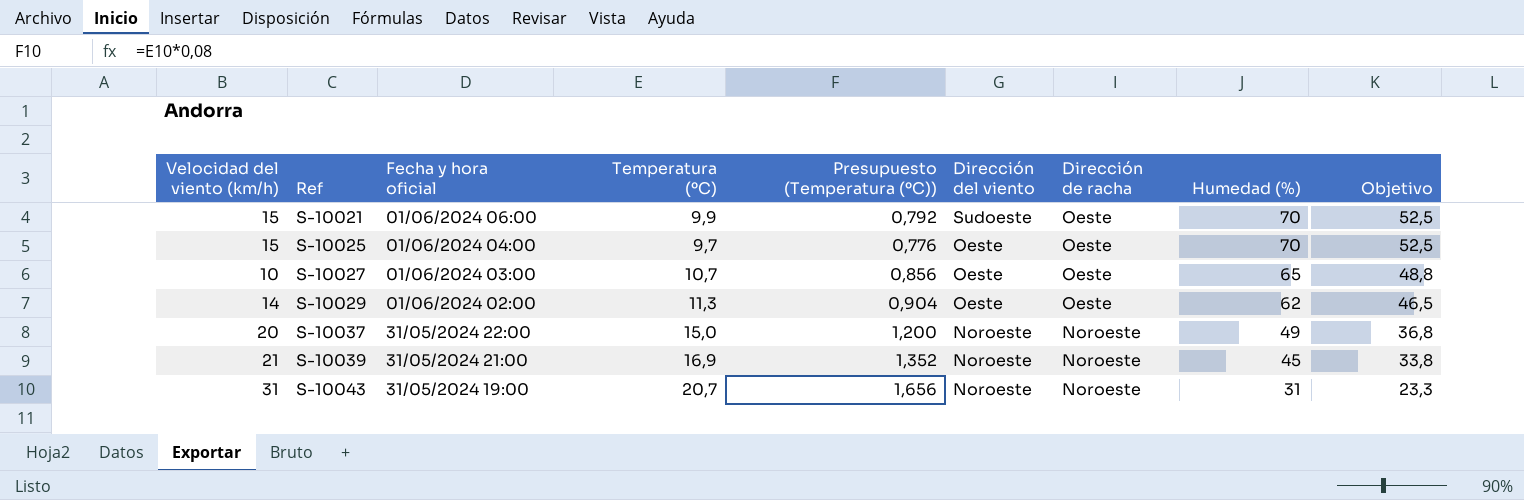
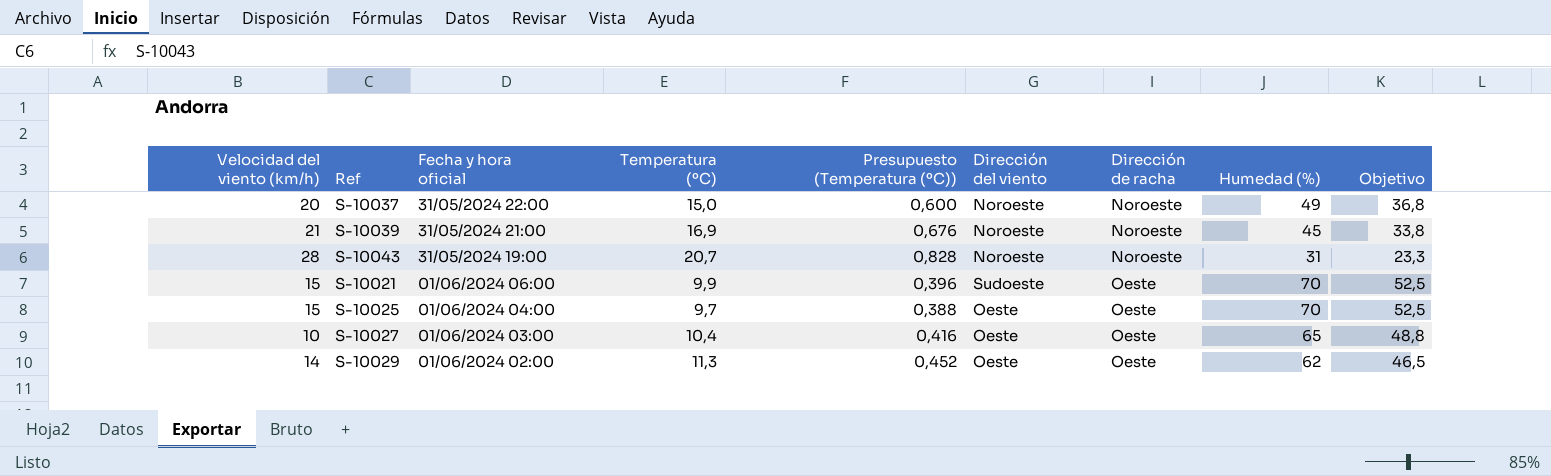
row order: Ref ascending -> Dirección de racha ascending
column Presupuesto (Temperatura (ºC)) | formula: [Temperatura (ºC)] * 0,08 -> [Temperatura (ºC)] * 0,04
S-10043 | Velocidad del viento (km/h): 31 -> 28
S-10027 | Temperatura (ºC): 10,7 -> 10,4

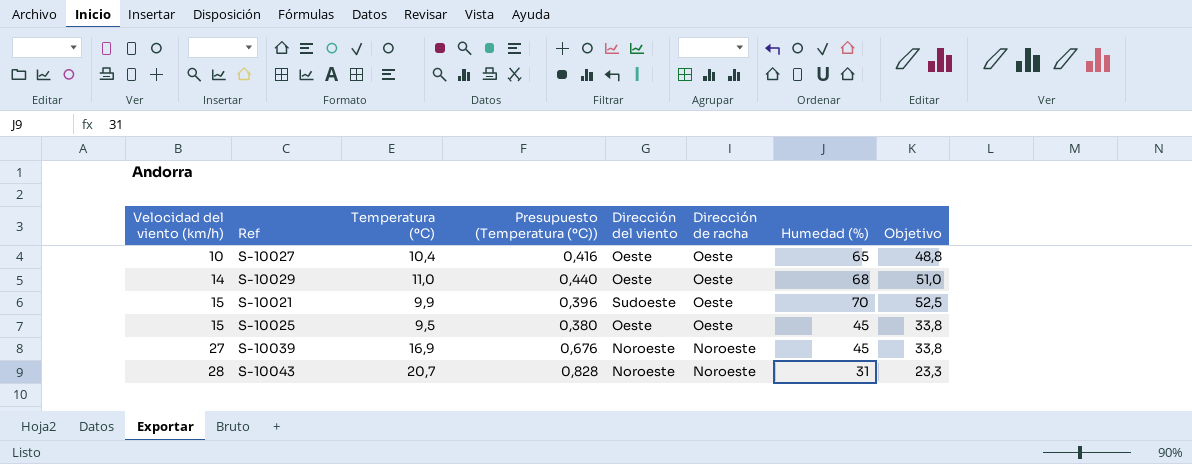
row order: Dirección de racha ascending -> Velocidad del viento (km/h) ascending
column Fecha y hora oficial | position: 3 -> none
row S-10037: 20 | 31/05/2024 22:00 | 15,0 | 0,600 | Noroeste | Noroeste | 49 | 36,8 -> none
S-10029 | Temperatura (ºC): 11,3 -> 11,0
S-10029 | Presupuesto (Temperatura (ºC)): 0,452 -> 0,440
S-10029 | Humedad (%): 62 -> 68
S-10029 | Objetivo: 46,5 -> 51,0
S-10025 | Temperatura (ºC): 9,7 -> 9,5
S-10025 | Presupuesto (Temperatura (ºC)): 0,388 -> 0,380
S-10025 | Humedad (%): 70 -> 45
S-10025 | Objetivo: 52,5 -> 33,8
S-10039 | Velocidad del viento (km/h): 21 -> 27

